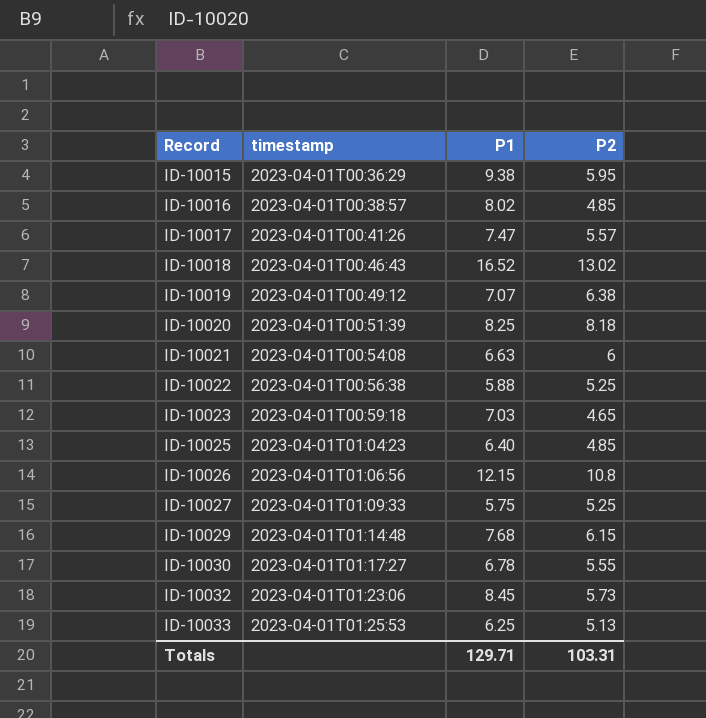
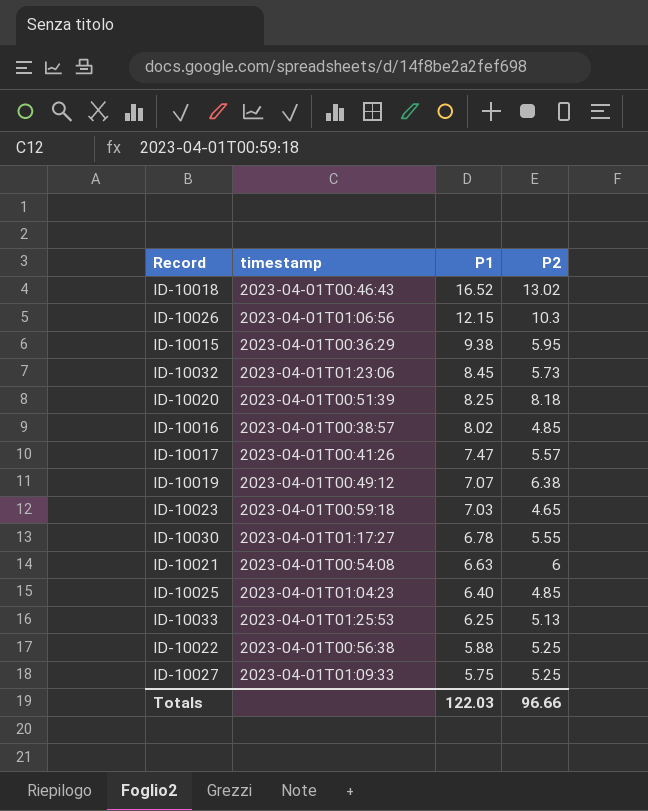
row order: Record ascending -> P1 descending
row ID-10029: 2023-04-01T01:14:48 | 7.68 | 6.15 -> none
ID-10026 | P2: 10.8 -> 10.3
Totals | P1: 129.71 -> 122.03
Totals | P2: 103.31 -> 96.66

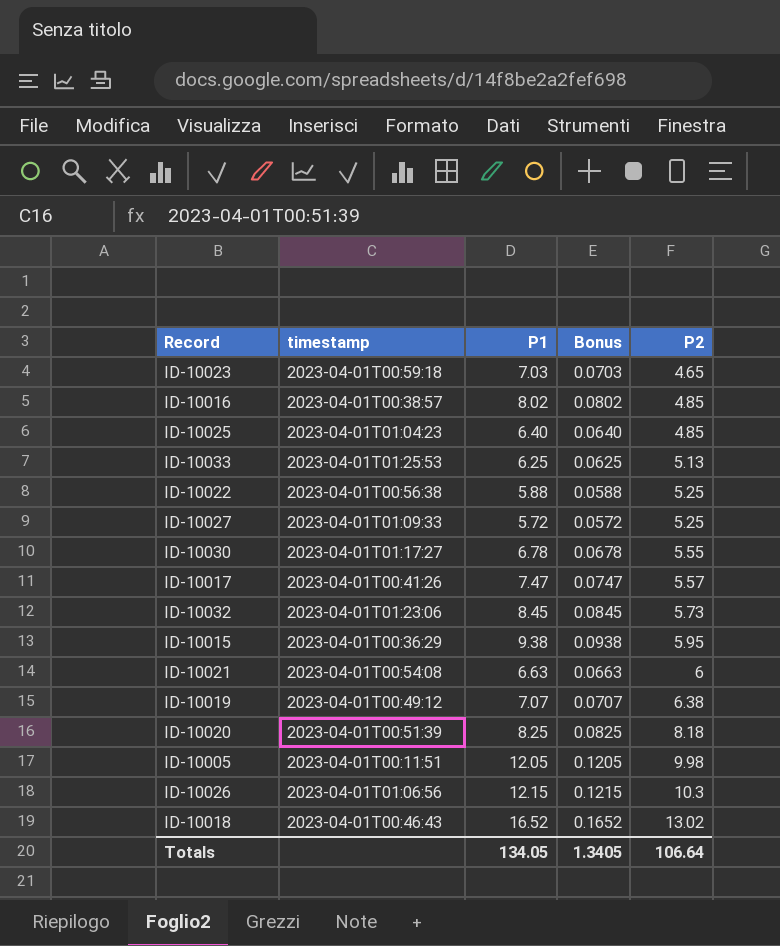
row order: P1 descending -> P2 ascending
column Bonus | formula: none -> [P1] * 0.01
ID-10027 | P1: 5.75 -> 5.72
row ID-10005: none -> 2023-04-01T00:11:51 | 12.05 | 0.1205 | 9.98
Totals | P1: 122.03 -> 134.05
Totals | P2: 96.66 -> 106.64

